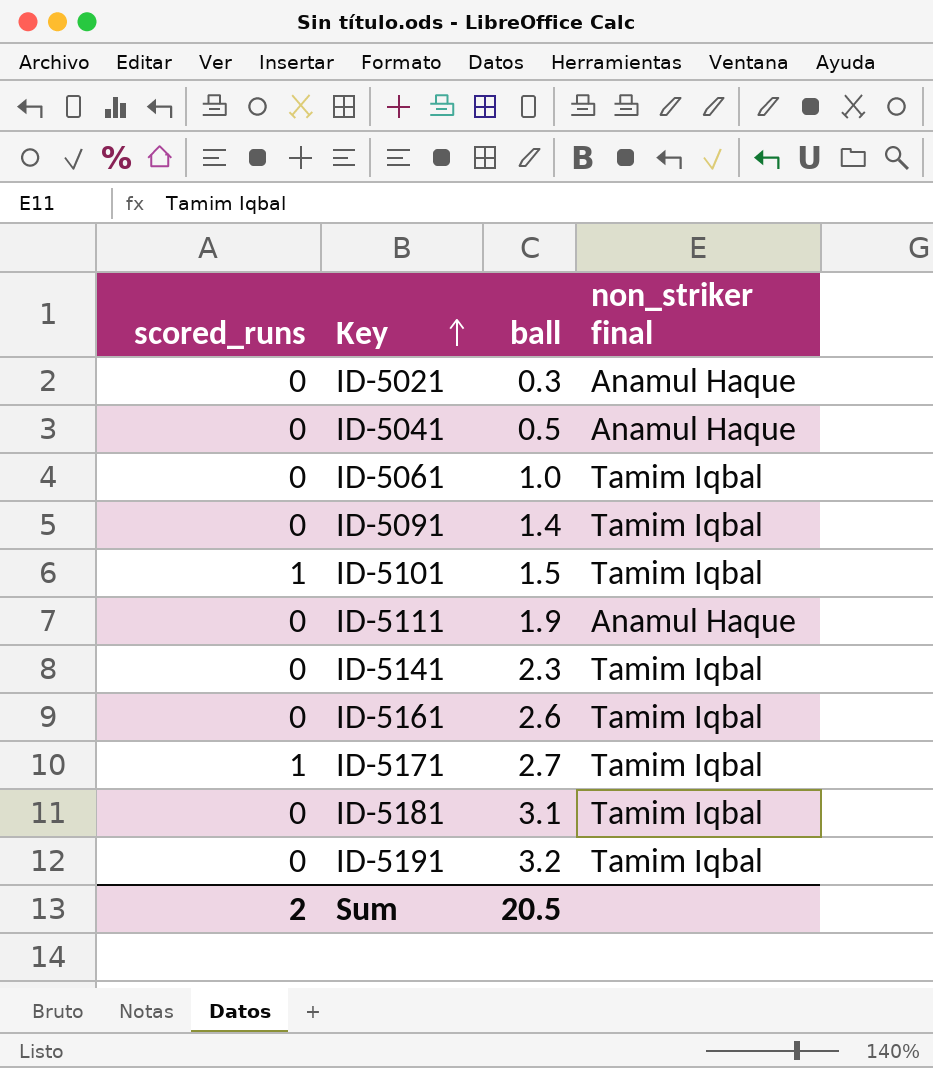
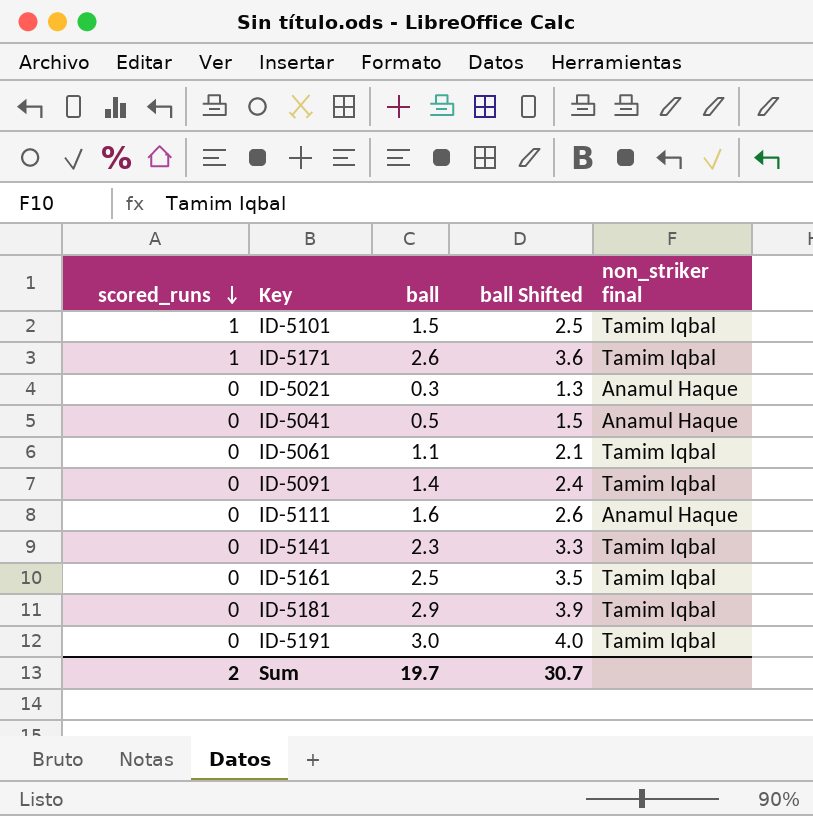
row order: Key ascending -> scored_runs descending
column ball Shifted | formula: none -> [ball] + 1
ID-5171 | ball: 2.7 -> 2.6
ID-5061 | ball: 1.0 -> 1.1
ID-5111 | ball: 1.9 -> 1.6
ID-5161 | ball: 2.6 -> 2.5
ID-5181 | ball: 3.1 -> 2.9
ID-5191 | ball: 3.2 -> 3.0
Sum | ball: 20.5 -> 19.7

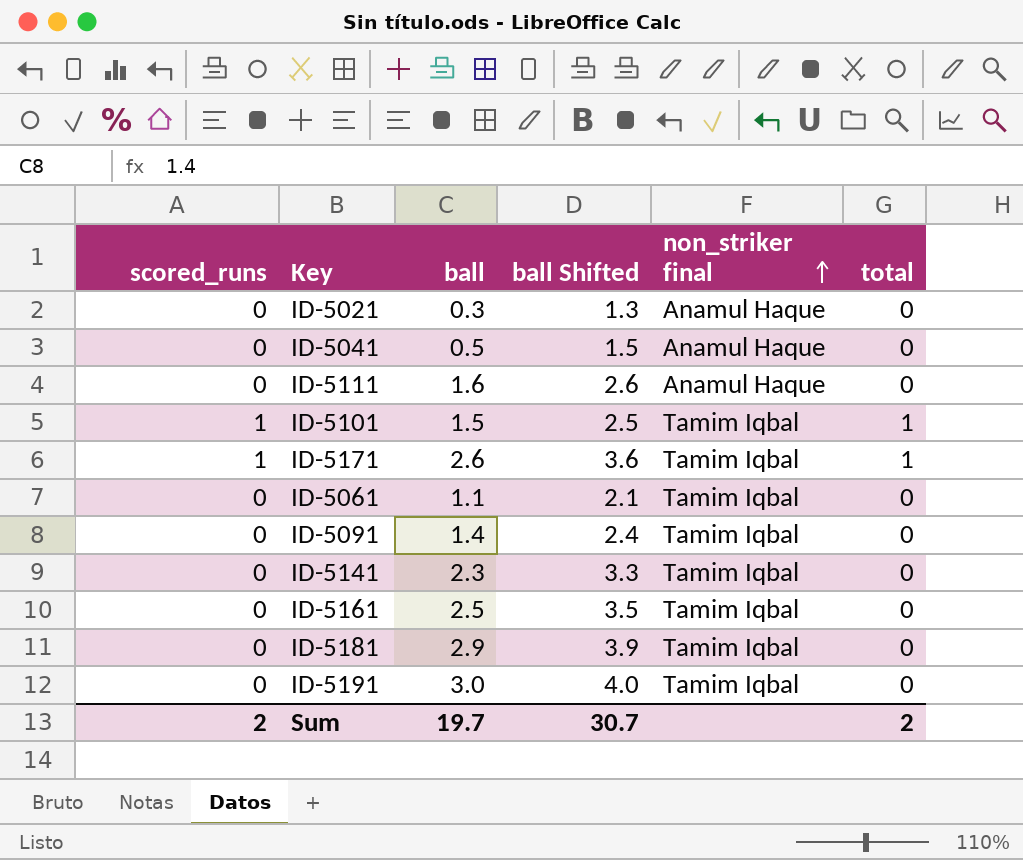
row order: scored_runs descending -> non_striker final ascending
column total | position: none -> 6

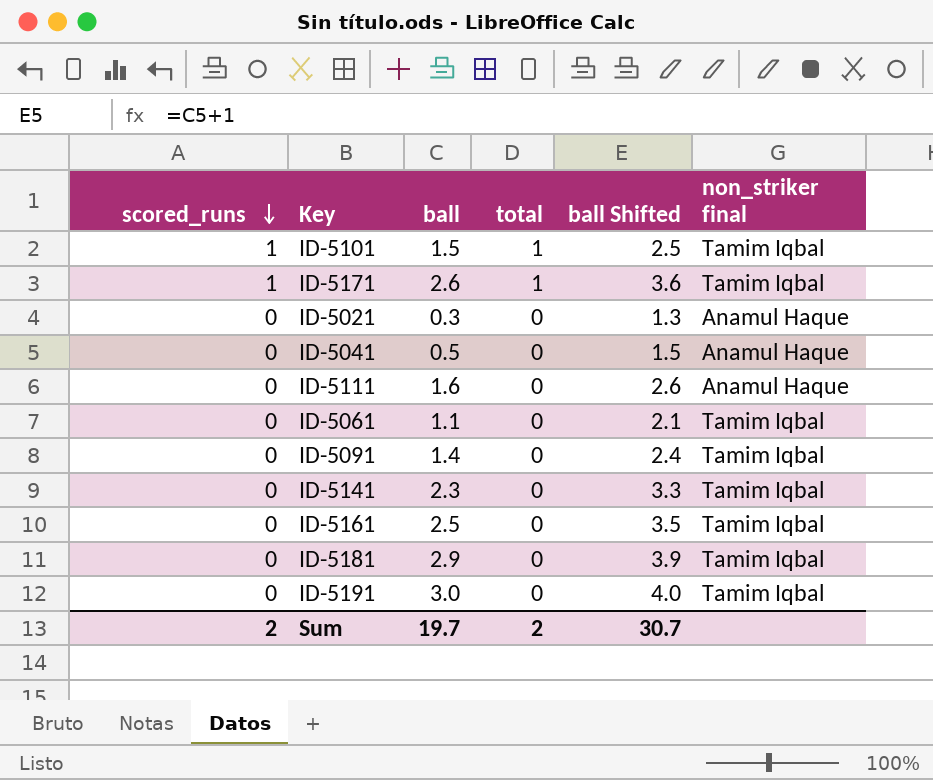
row order: non_striker final ascending -> scored_runs descending
column total | position: 6 -> 4

